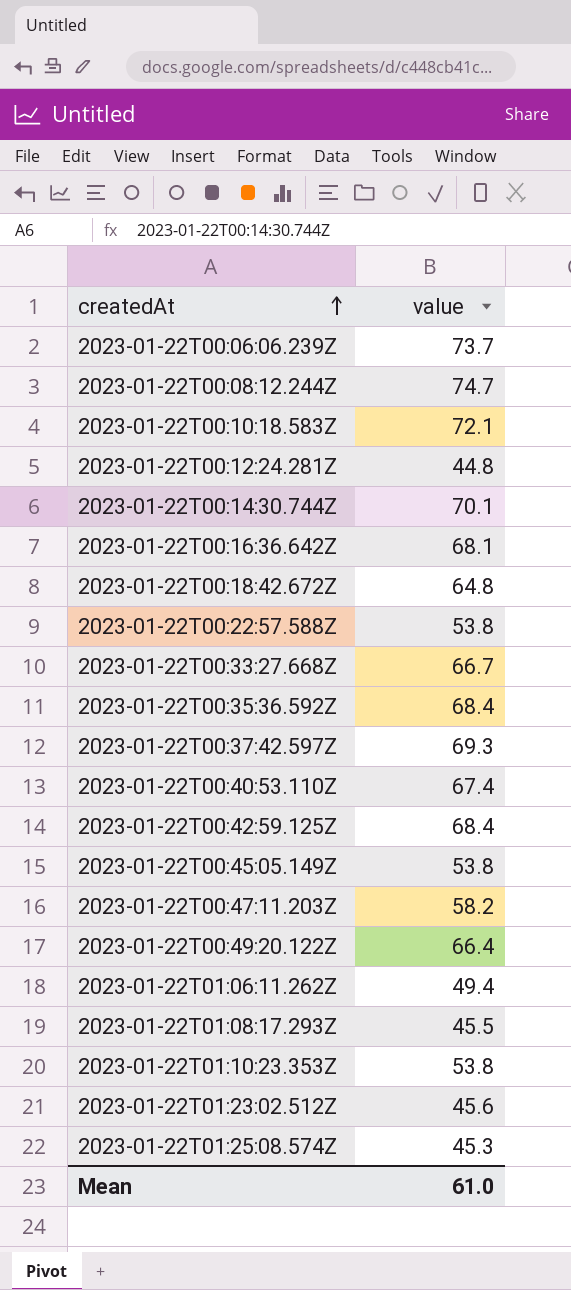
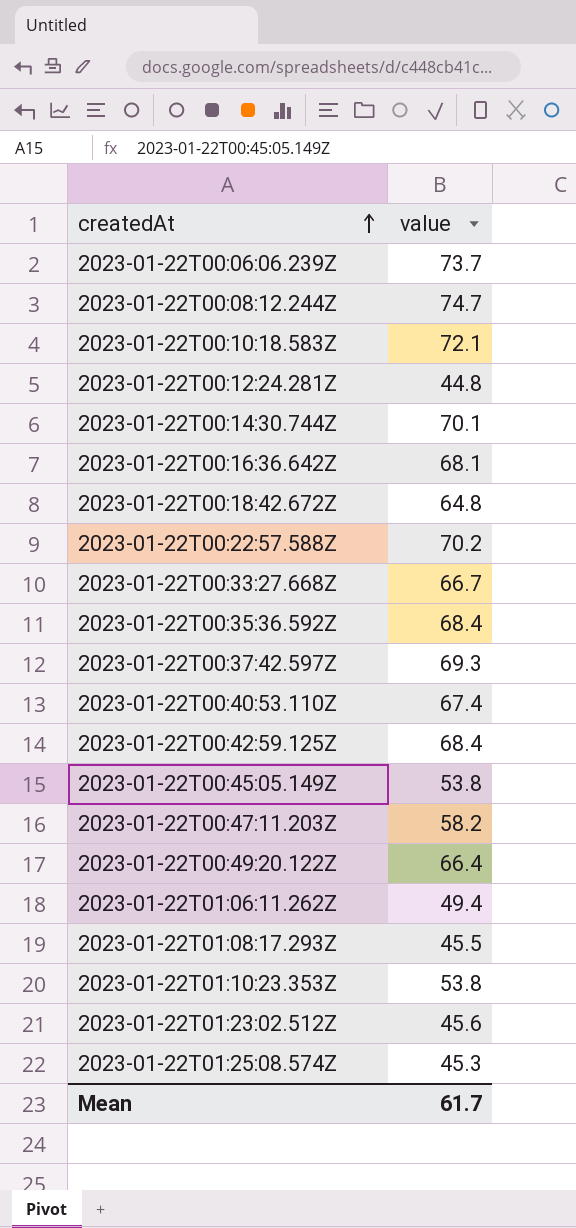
2023-01-22T00:22:57.588Z | value: 53.8 -> 70.2
Mean | value: 61.0 -> 61.7

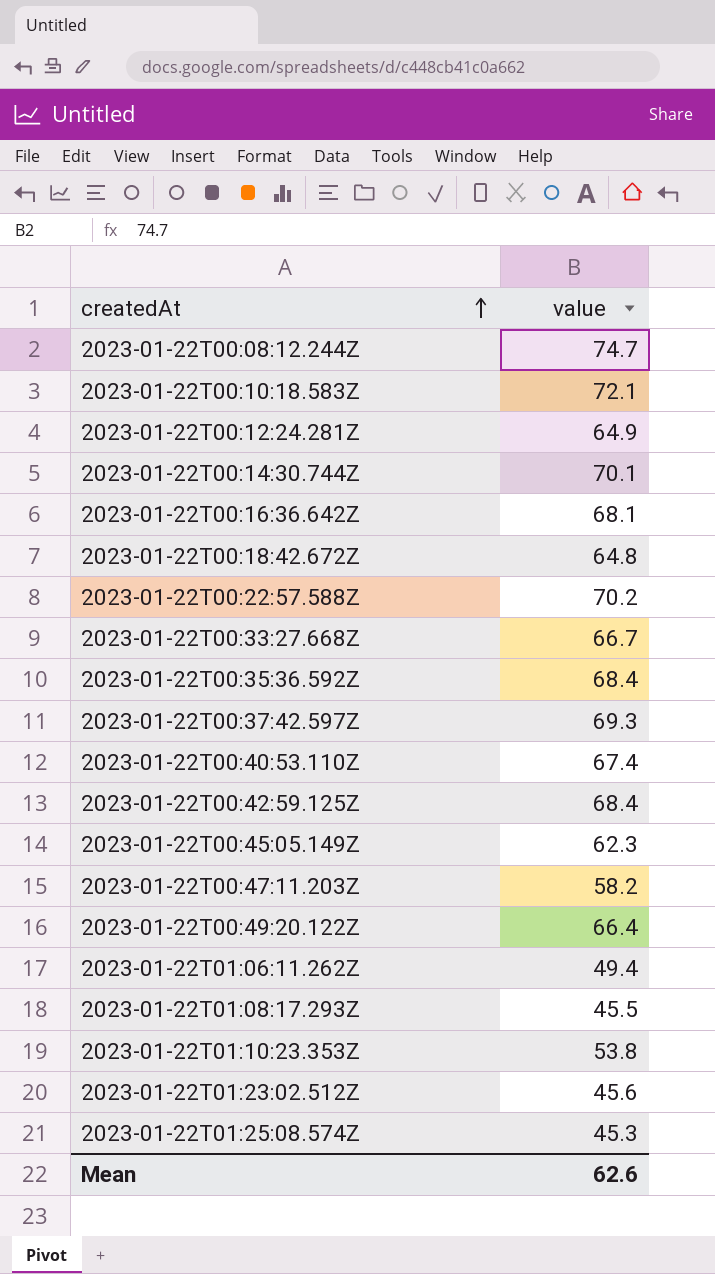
row 2023-01-22T00:06:06.239Z: 73.7 -> none
2023-01-22T00:12:24.281Z | value: 44.8 -> 64.9
2023-01-22T00:45:05.149Z | value: 53.8 -> 62.3
Mean | value: 61.7 -> 62.6

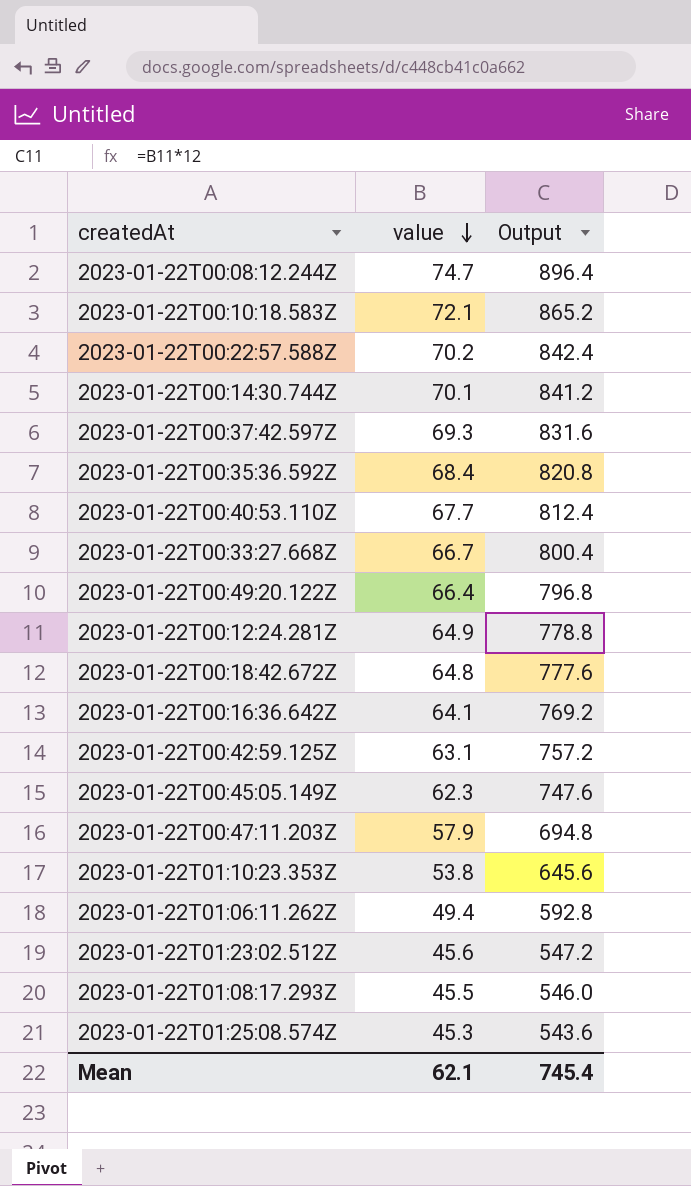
row order: createdAt ascending -> value descending
column Output | formula: none -> [value] * 12
2023-01-22T00:40:53.110Z | value: 67.4 -> 67.7
2023-01-22T00:16:36.642Z | value: 68.1 -> 64.1
2023-01-22T00:42:59.125Z | value: 68.4 -> 63.1
2023-01-22T00:47:11.203Z | value: 58.2 -> 57.9
Mean | value: 62.6 -> 62.1

